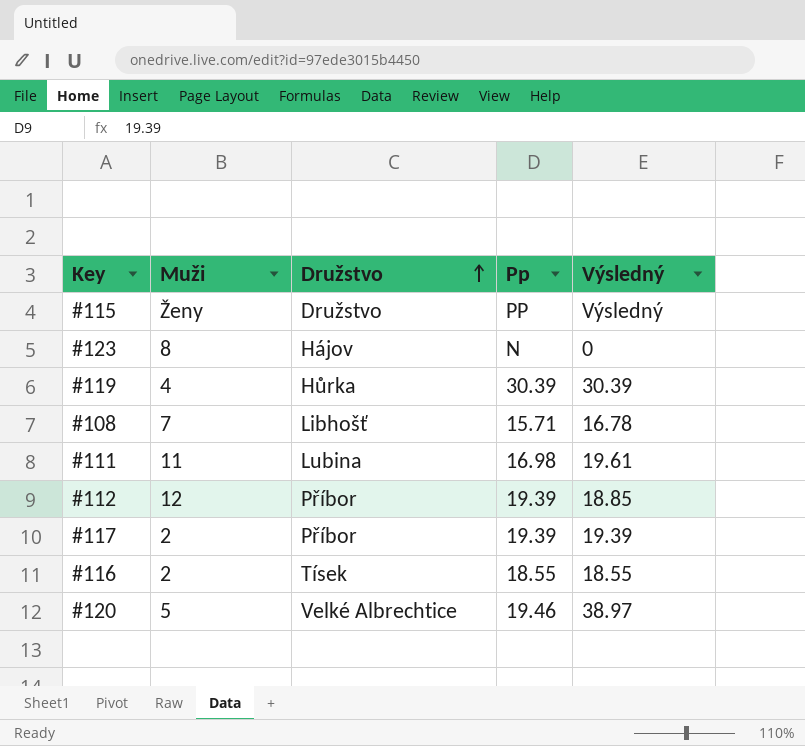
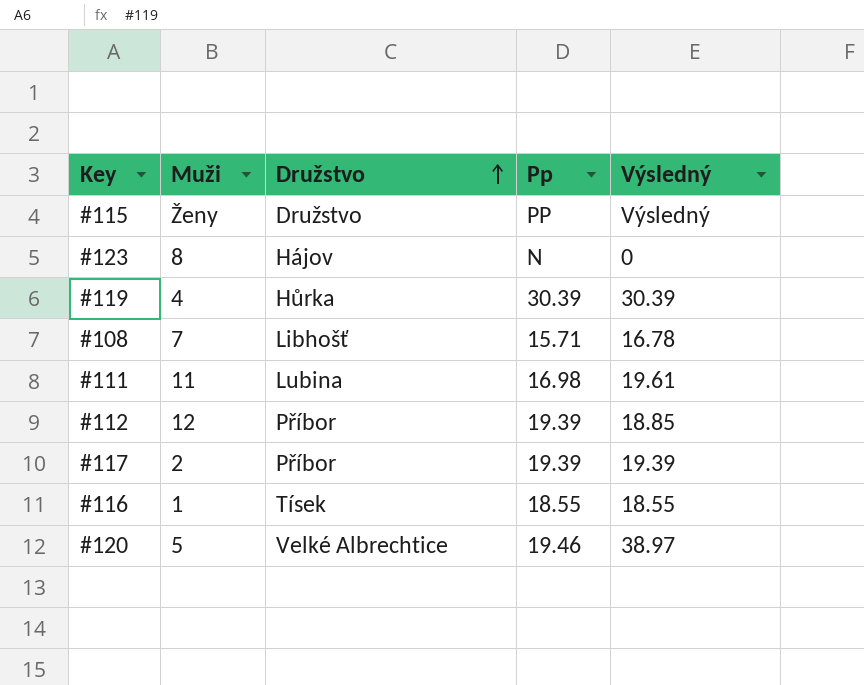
#116 | Muži: 2 -> 1

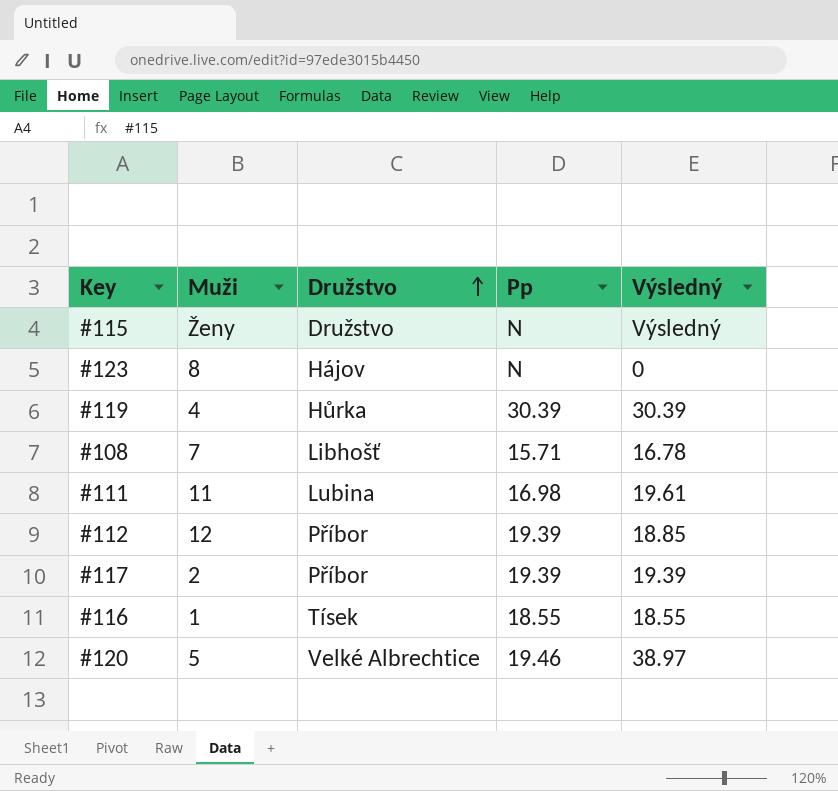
#115 | Pp: PP -> N

